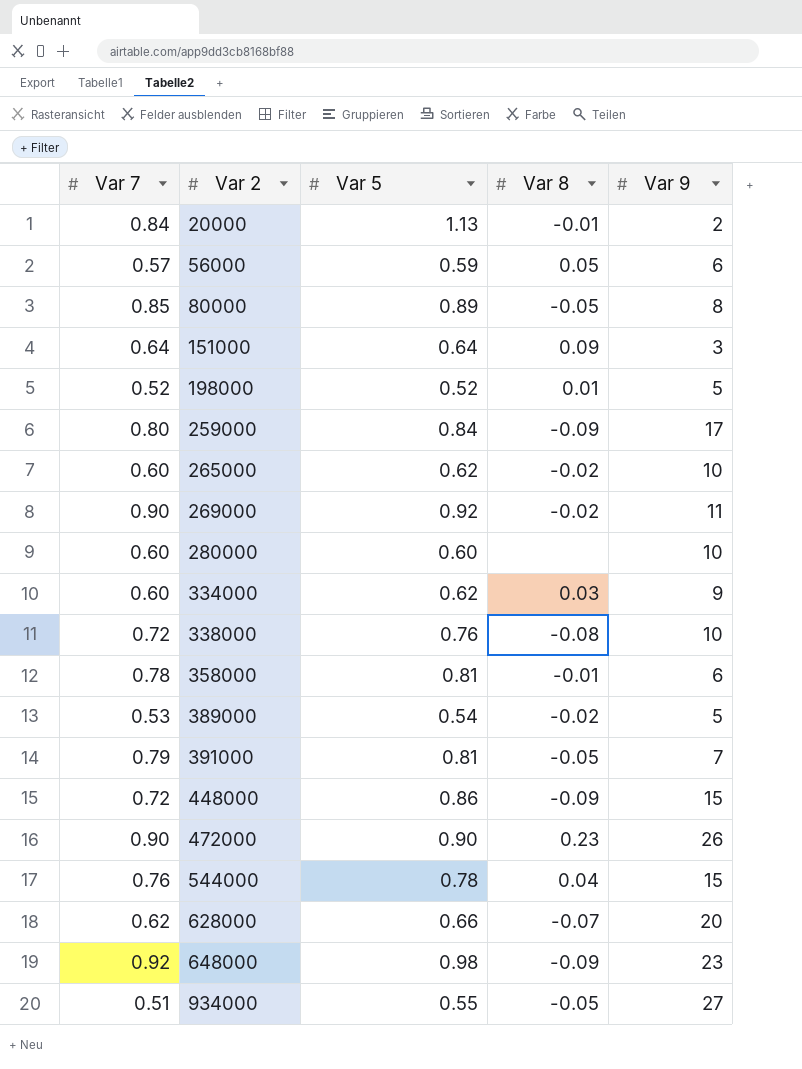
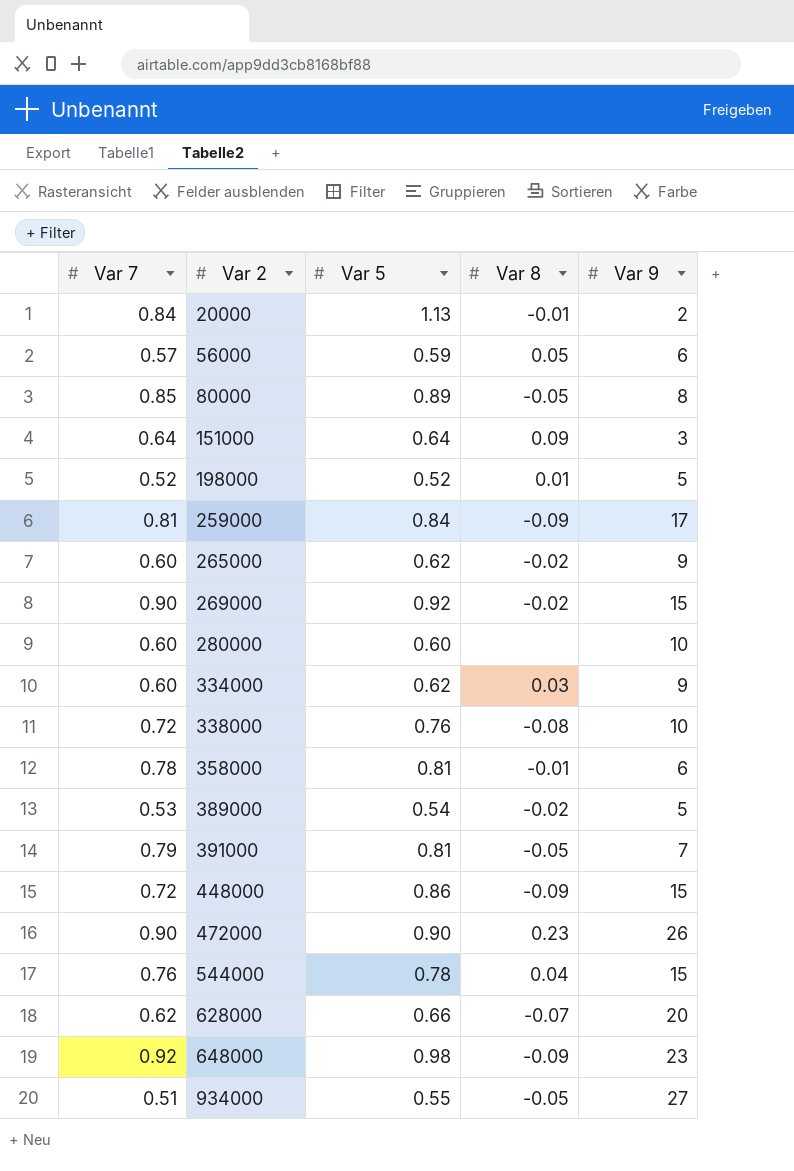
259000 | Var 7: 0.80 -> 0.81
265000 | Var 9: 10 -> 9
269000 | Var 9: 11 -> 15

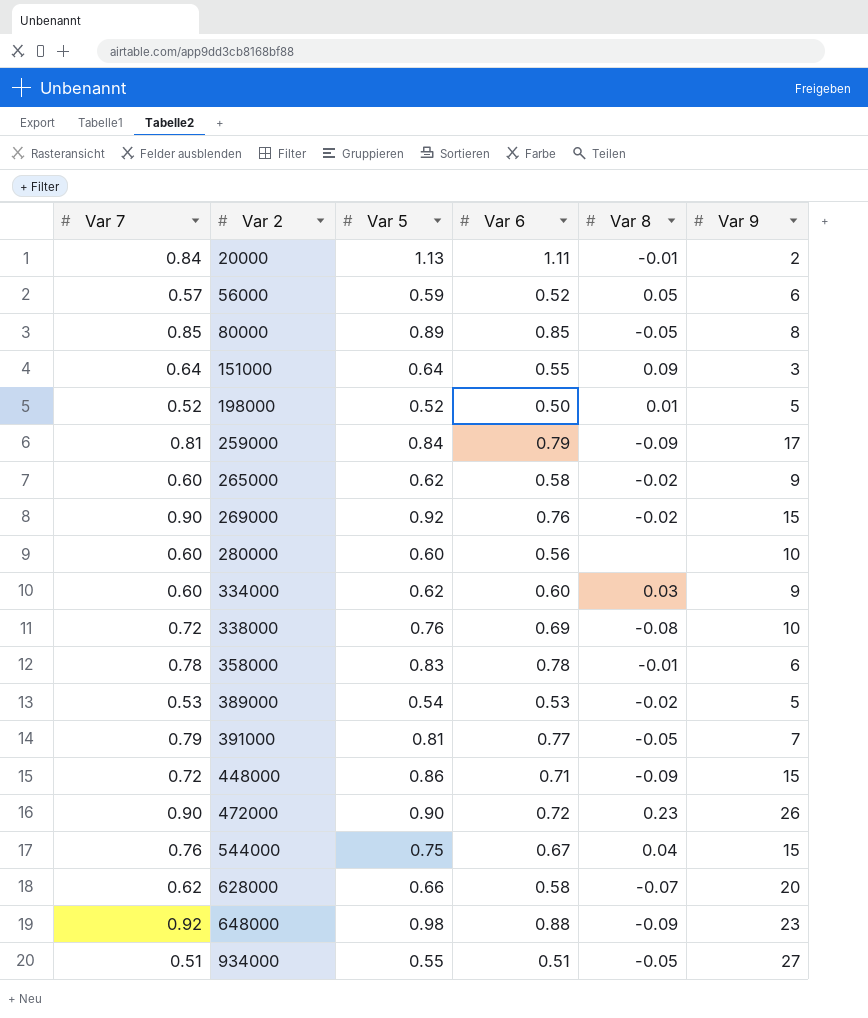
column Var 6 | position: none -> 4
358000 | Var 5: 0.81 -> 0.83
544000 | Var 5: 0.78 -> 0.75

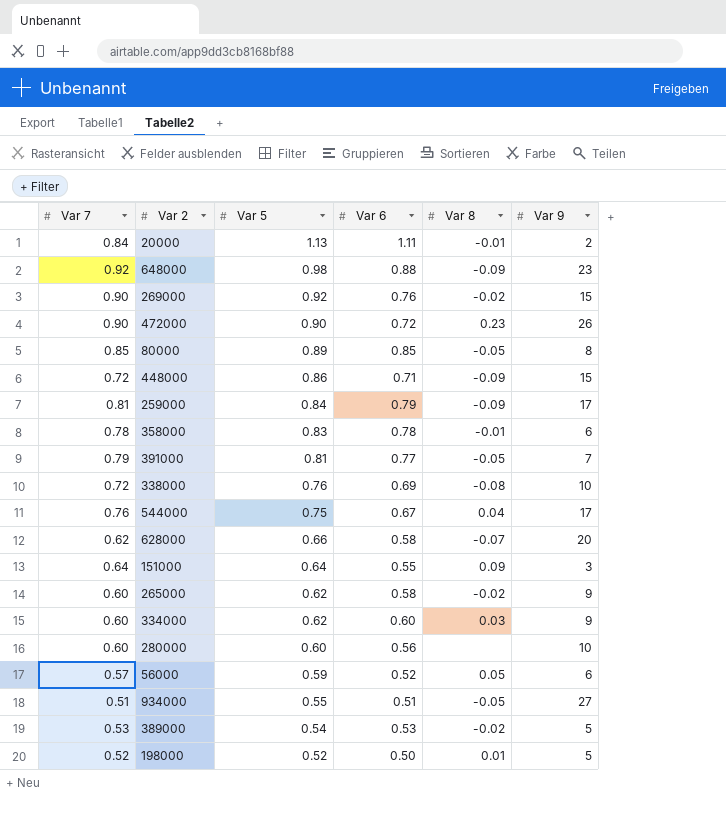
row order: Var 2 ascending -> Var 5 descending
544000 | Var 9: 15 -> 17

